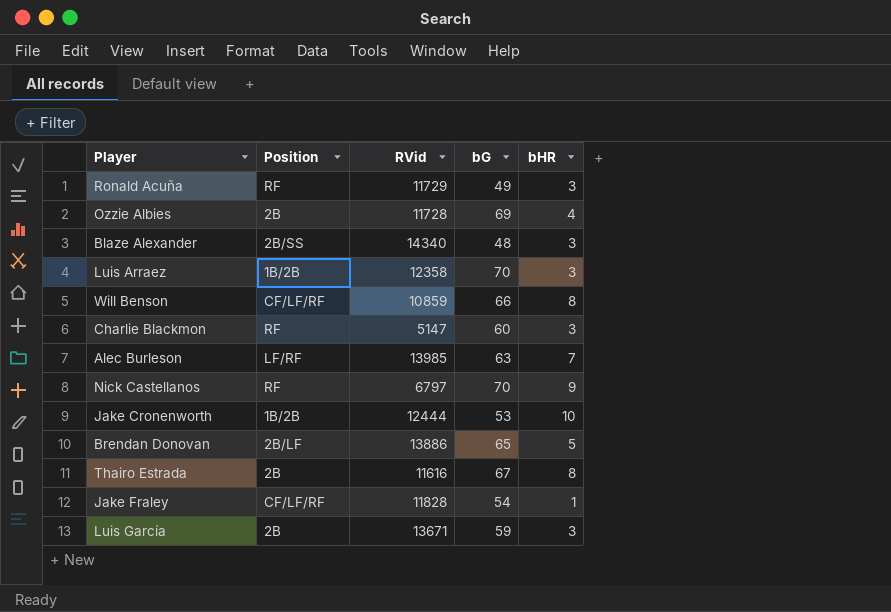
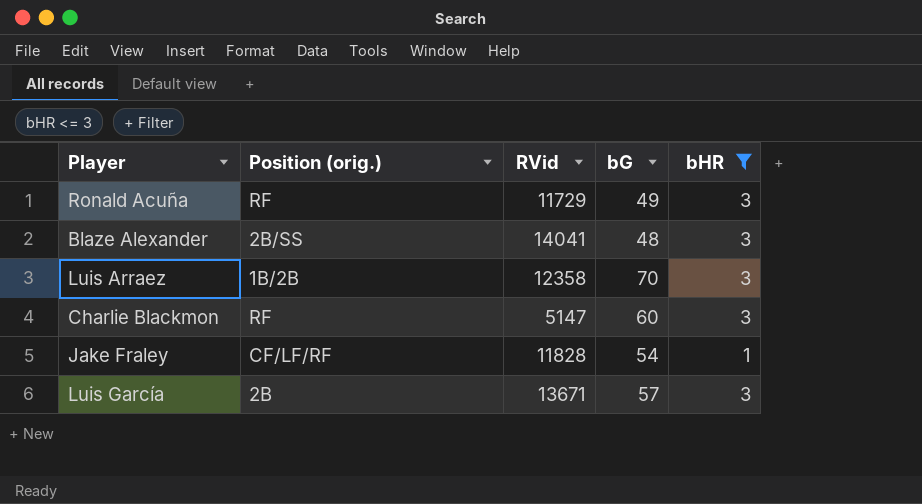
filter: none -> bHR <= 3
column name: Position -> Position (orig.)
Blaze Alexander | RVid: 14340 -> 14041
Luis García | bG: 59 -> 57

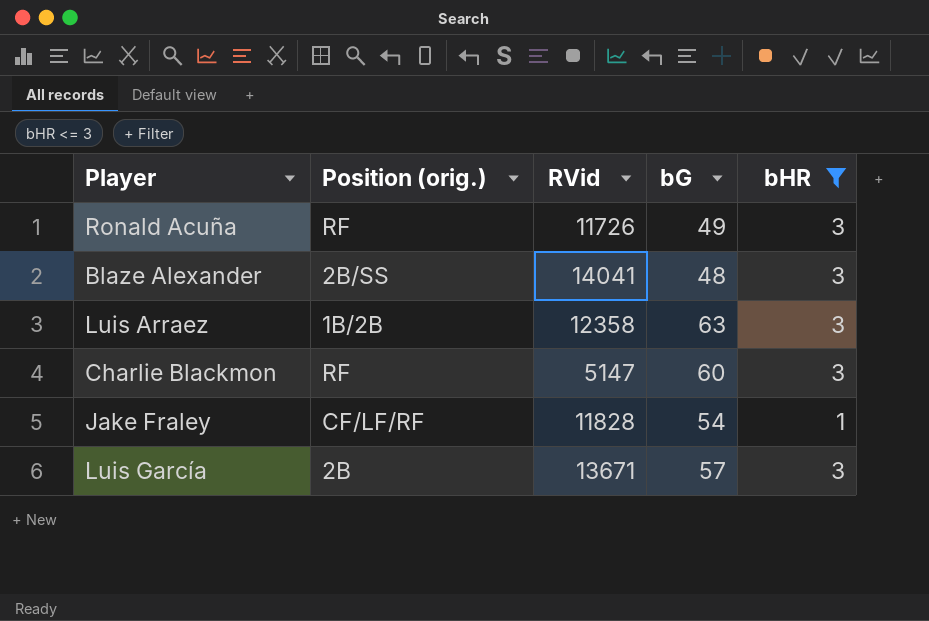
Ronald Acuña | RVid: 11729 -> 11726
Luis Arraez | bG: 70 -> 63

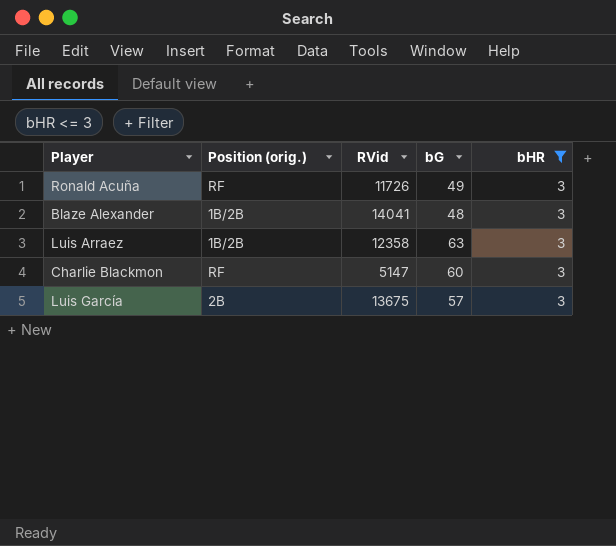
row Jake Fraley: CF/LF/RF | 11828 | 54 | 1 -> none
Blaze Alexander | Position (orig.): 2B/SS -> 1B/2B
Luis García | RVid: 13671 -> 13675

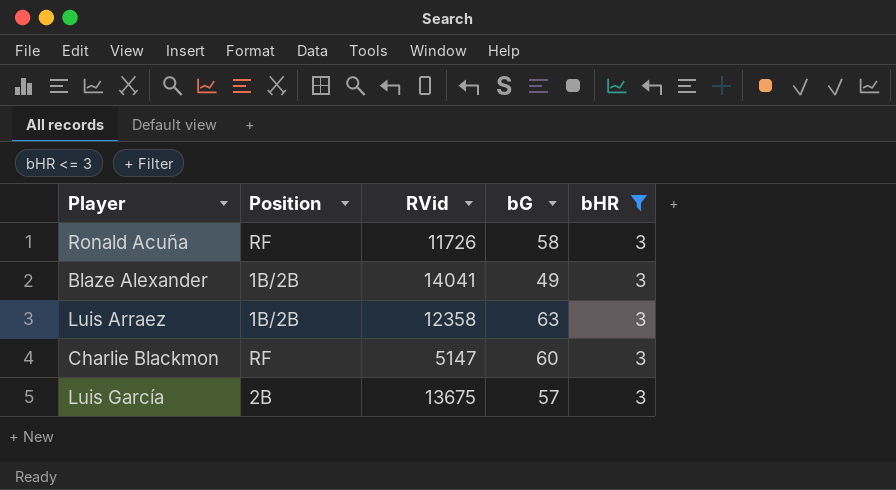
column name: Position (orig.) -> Position
Ronald Acuña | bG: 49 -> 58
Blaze Alexander | bG: 48 -> 49

